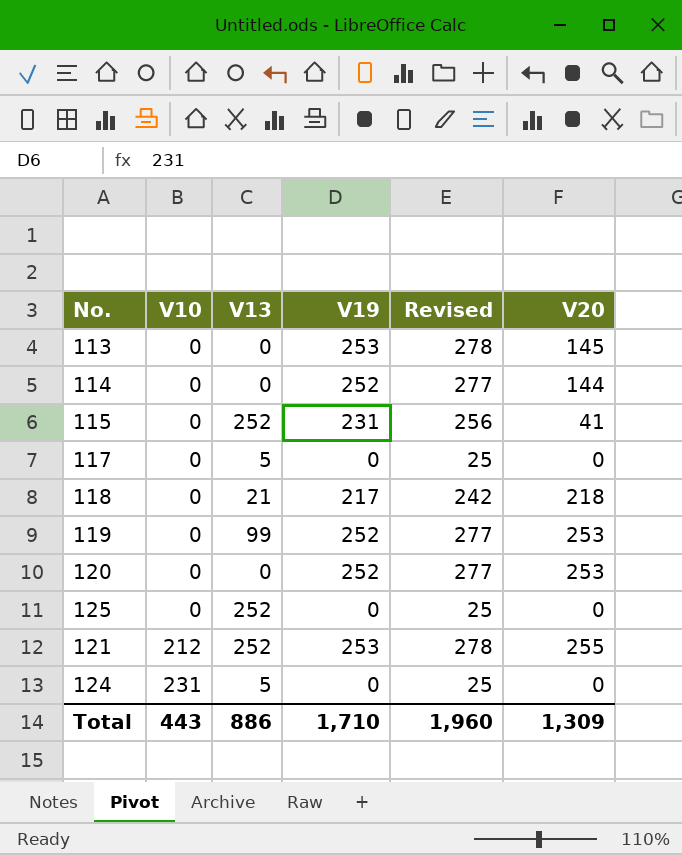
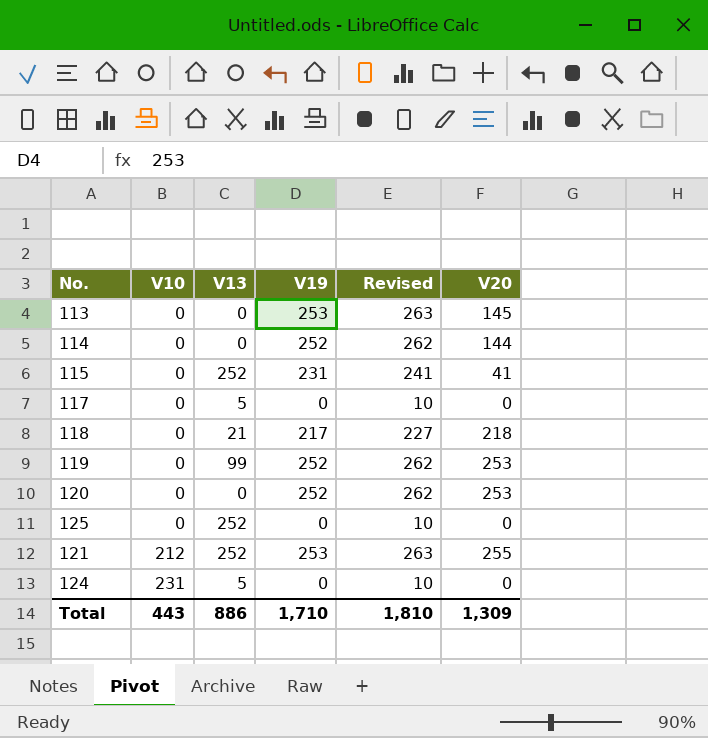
column Revised | formula: [V19] + 25 -> [V19] + 10
Total | Revised: 1,960 -> 1,810

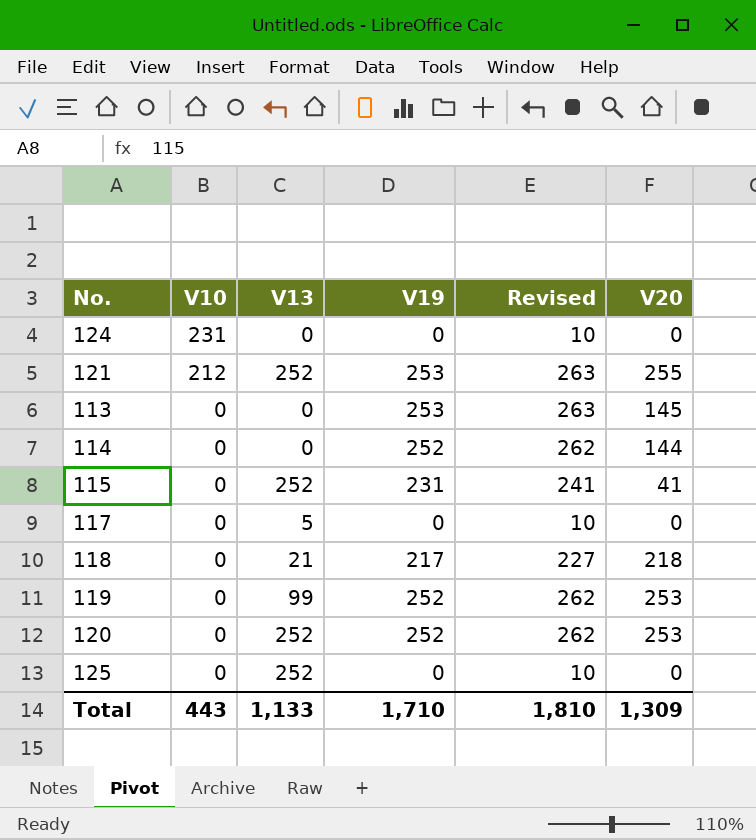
row order: V10 ascending -> V10 descending
124 | V13: 5 -> 0
120 | V13: 0 -> 252
Total | V13: 886 -> 1,133

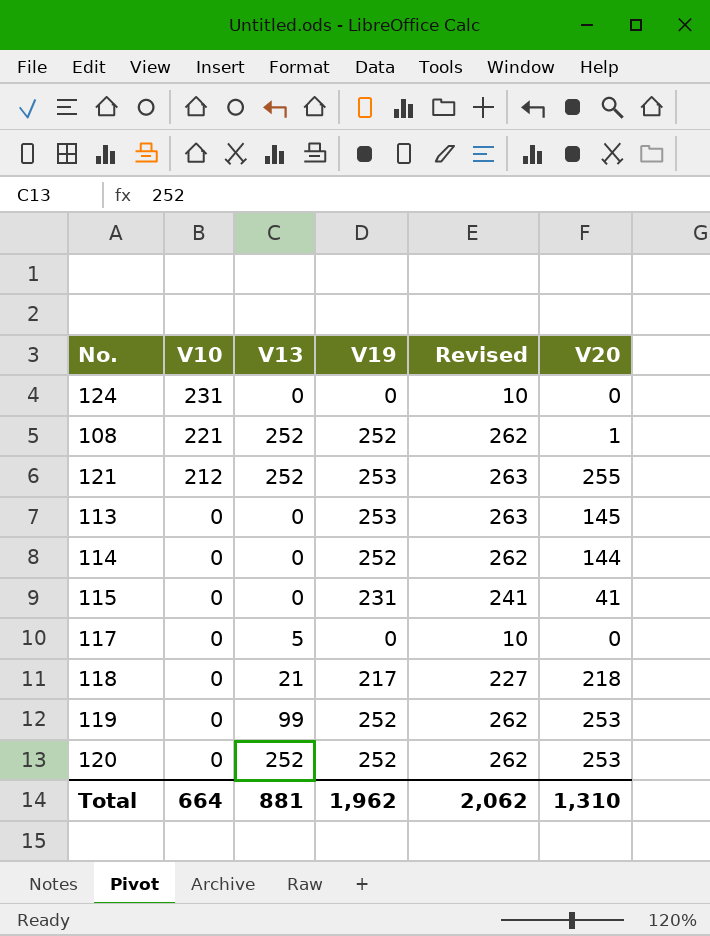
row 125: 0 | 252 | 0 | 10 | 0 -> none
row 108: none -> 221 | 252 | 252 | 262 | 1
115 | V13: 252 -> 0
Total | V10: 443 -> 664
Total | V13: 1,133 -> 881
Total | V19: 1,710 -> 1,962
Total | Revised: 1,810 -> 2,062
Total | V20: 1,309 -> 1,310

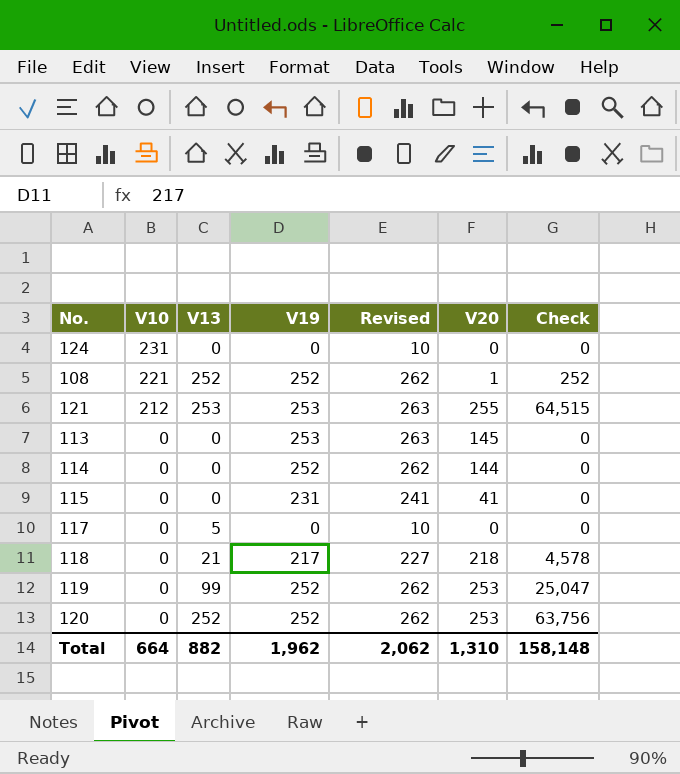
column Check | formula: none -> [V13] * [V20]
121 | V13: 252 -> 253
Total | V13: 881 -> 882

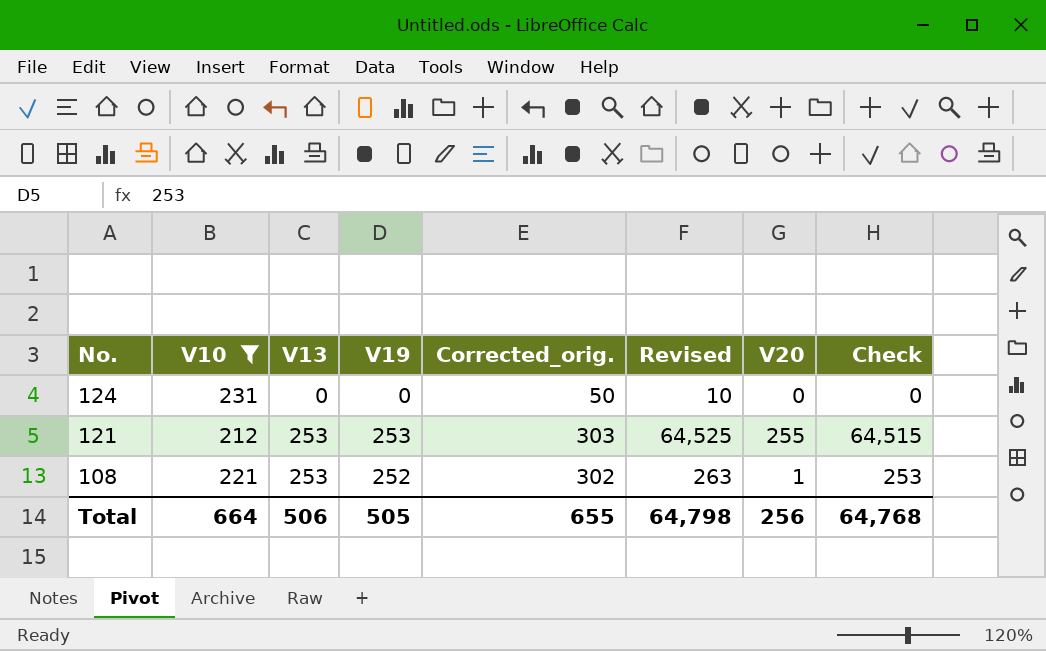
filter: none -> V10 != 0
row order: V10 descending -> No. descending
column Corrected_orig. | formula: none -> [V19] + 50
column Revised | formula: [V19] + 10 -> [Check] + 10
108 | V13: 252 -> 253
108 | Check: 252 -> 253
Total | V13: 882 -> 506
Total | V19: 1,962 -> 505
Total | Revised: 2,062 -> 64,798
Total | V20: 1,310 -> 256
Total | Check: 158,148 -> 64,768

